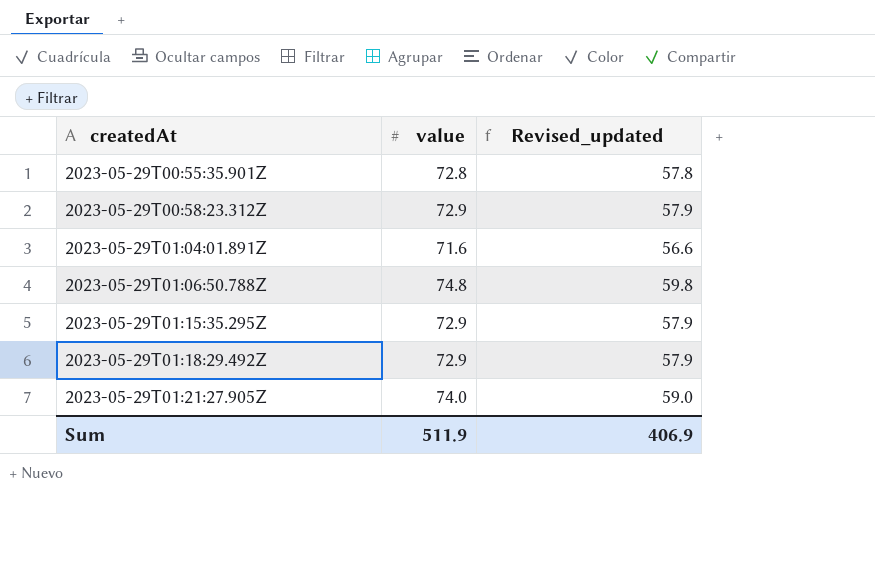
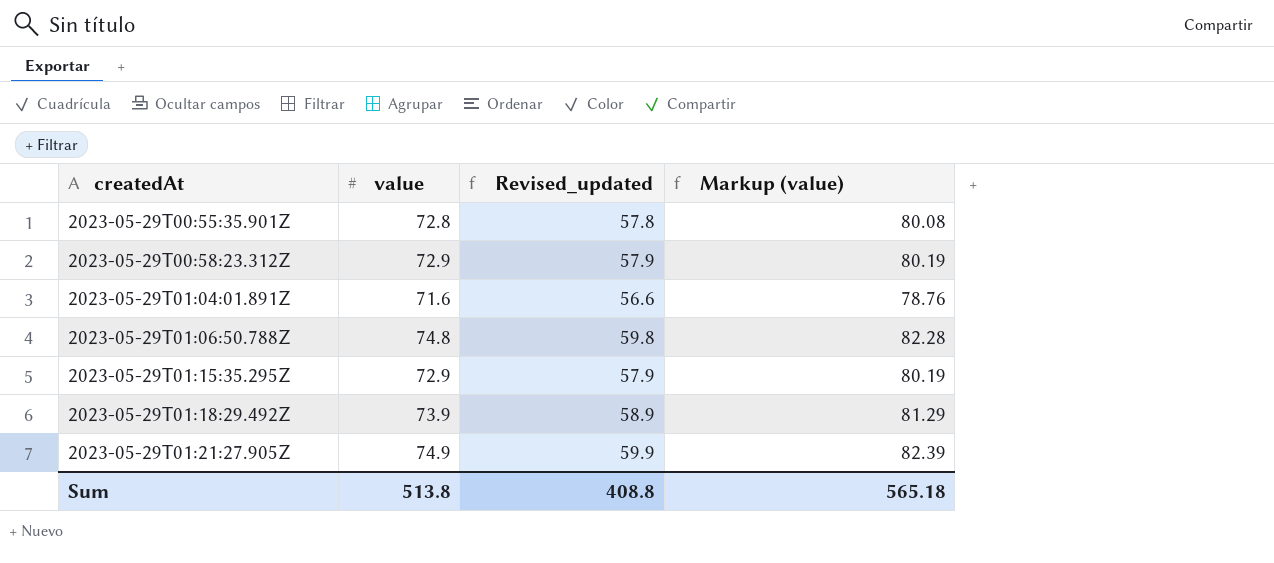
column Markup (value) | formula: none -> [value] * 1.1
2023-05-29T01:18:29.492Z | value: 72.9 -> 73.9
2023-05-29T01:18:29.492Z | Revised_updated: 57.9 -> 58.9
2023-05-29T01:21:27.905Z | value: 74.0 -> 74.9
2023-05-29T01:21:27.905Z | Revised_updated: 59.0 -> 59.9
Sum | value: 511.9 -> 513.8
Sum | Revised_updated: 406.9 -> 408.8

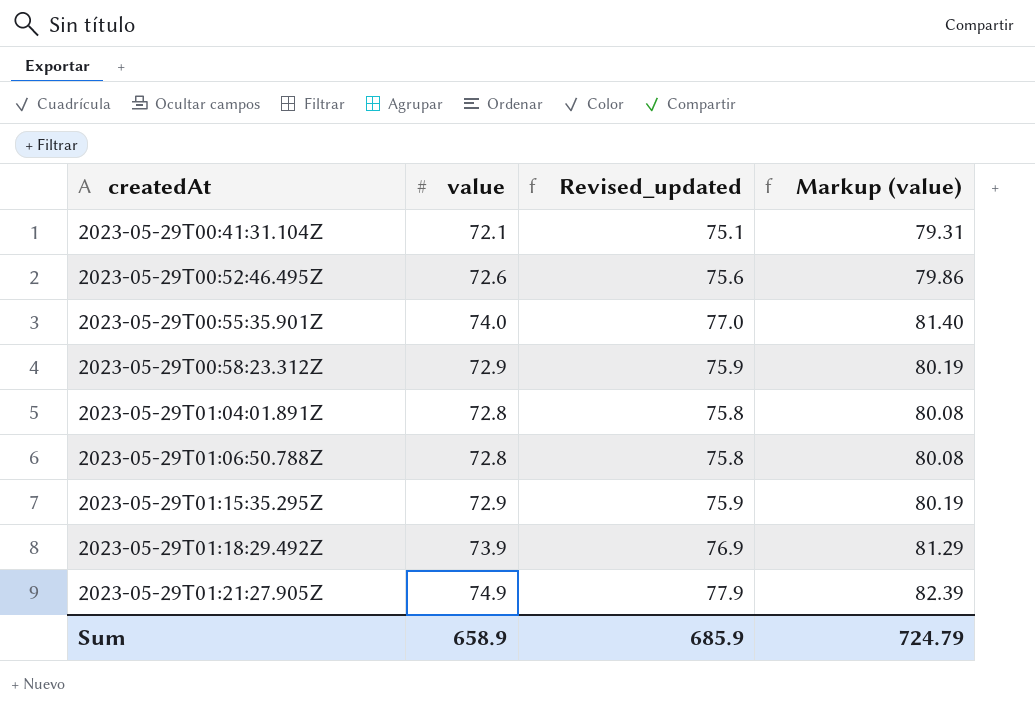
column Revised_updated | formula: [value] - 15 -> [value] + 3
row 2023-05-29T00:41:31.104Z: none -> 72.1 | 75.1 | 79.31
row 2023-05-29T00:52:46.495Z: none -> 72.6 | 75.6 | 79.86
2023-05-29T00:55:35.901Z | value: 72.8 -> 74.0
2023-05-29T00:55:35.901Z | Markup (value): 80.08 -> 81.40
2023-05-29T01:04:01.891Z | value: 71.6 -> 72.8
2023-05-29T01:04:01.891Z | Markup (value): 78.76 -> 80.08
2023-05-29T01:06:50.788Z | value: 74.8 -> 72.8
2023-05-29T01:06:50.788Z | Markup (value): 82.28 -> 80.08
Sum | value: 513.8 -> 658.9
Sum | Revised_updated: 408.8 -> 685.9
Sum | Markup (value): 565.18 -> 724.79

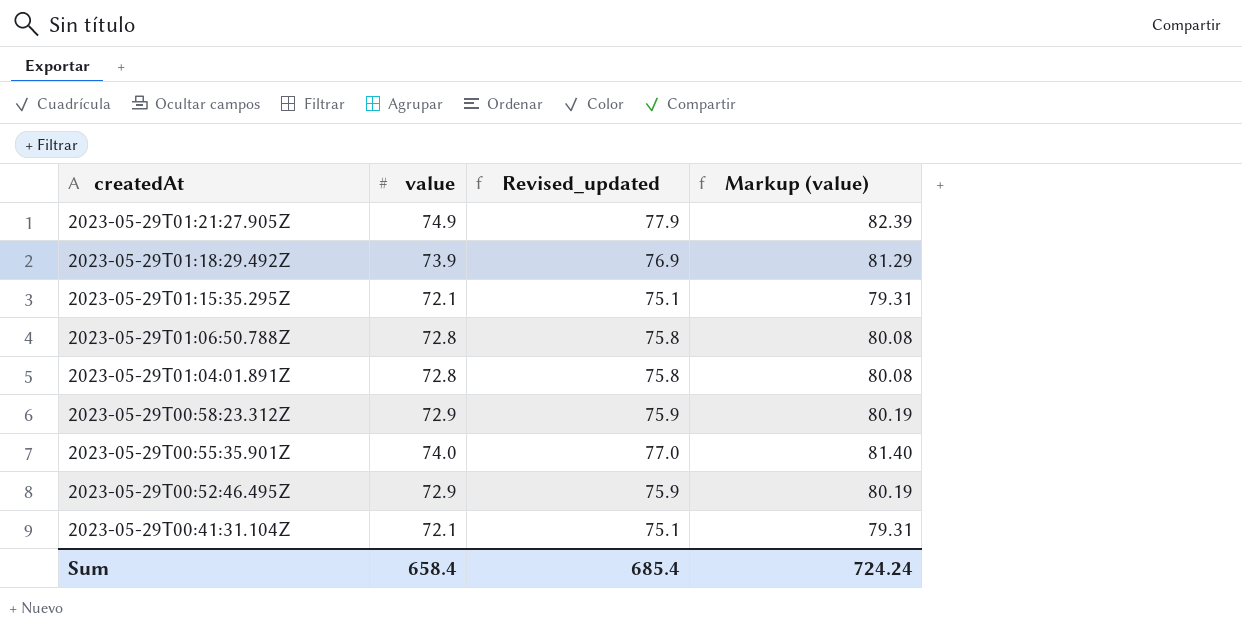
row order: createdAt ascending -> createdAt descending
2023-05-29T01:15:35.295Z | value: 72.9 -> 72.1
2023-05-29T01:15:35.295Z | Revised_updated: 75.9 -> 75.1
2023-05-29T01:15:35.295Z | Markup (value): 80.19 -> 79.31
2023-05-29T00:52:46.495Z | value: 72.6 -> 72.9
2023-05-29T00:52:46.495Z | Revised_updated: 75.6 -> 75.9
2023-05-29T00:52:46.495Z | Markup (value): 79.86 -> 80.19
Sum | value: 658.9 -> 658.4
Sum | Revised_updated: 685.9 -> 685.4
Sum | Markup (value): 724.79 -> 724.24

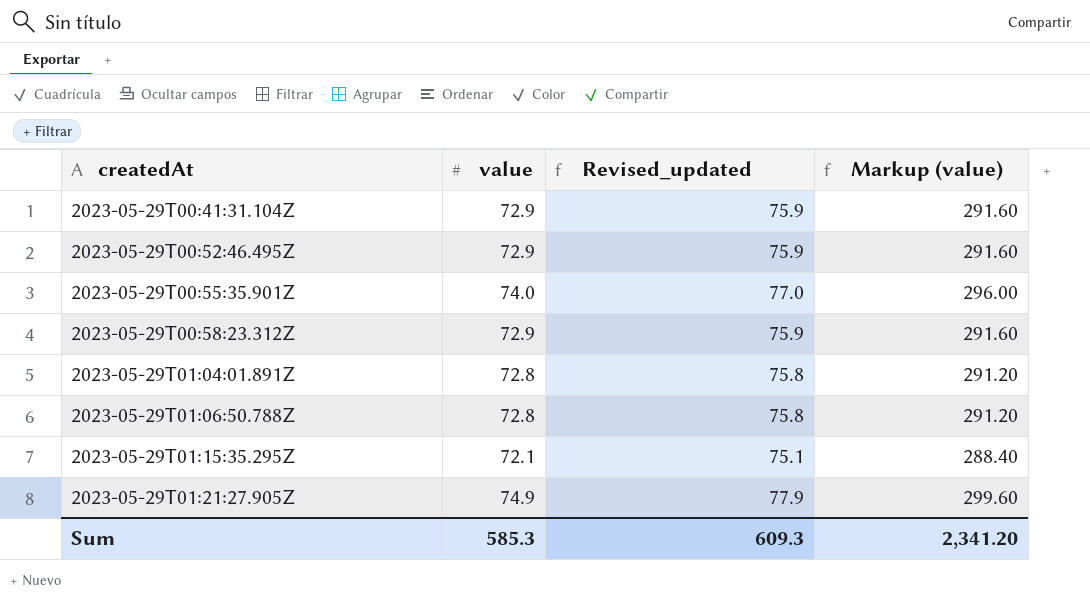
row order: createdAt descending -> createdAt ascending
column Markup (value) | formula: [value] * 1.1 -> [value] * 4
row 2023-05-29T01:18:29.492Z: 73.9 | 76.9 | 81.29 -> none
2023-05-29T00:41:31.104Z | value: 72.1 -> 72.9
2023-05-29T00:41:31.104Z | Revised_updated: 75.1 -> 75.9
Sum | value: 658.4 -> 585.3
Sum | Revised_updated: 685.4 -> 609.3
Sum | Markup (value): 724.24 -> 2,341.20

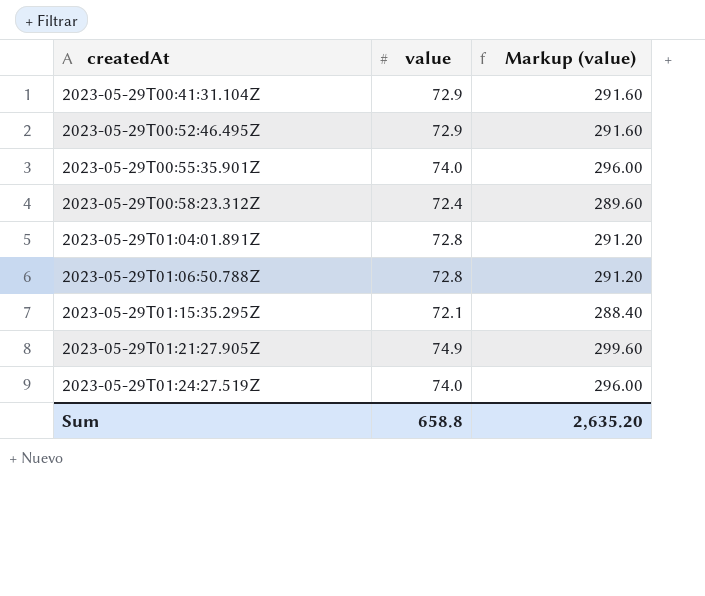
column Revised_updated | formula: [value] + 3 -> none
2023-05-29T00:58:23.312Z | value: 72.9 -> 72.4
2023-05-29T00:58:23.312Z | Markup (value): 291.60 -> 289.60
row 2023-05-29T01:24:27.519Z: none -> 74.0 | 296.00
Sum | value: 585.3 -> 658.8
Sum | Markup (value): 2,341.20 -> 2,635.20

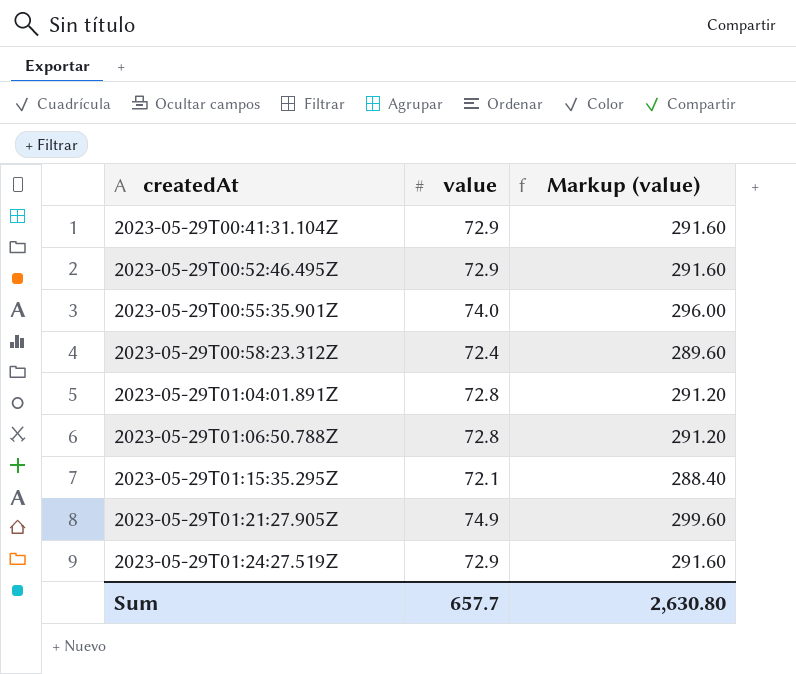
2023-05-29T01:24:27.519Z | value: 74.0 -> 72.9
2023-05-29T01:24:27.519Z | Markup (value): 296.00 -> 291.60
Sum | value: 658.8 -> 657.7
Sum | Markup (value): 2,635.20 -> 2,630.80

